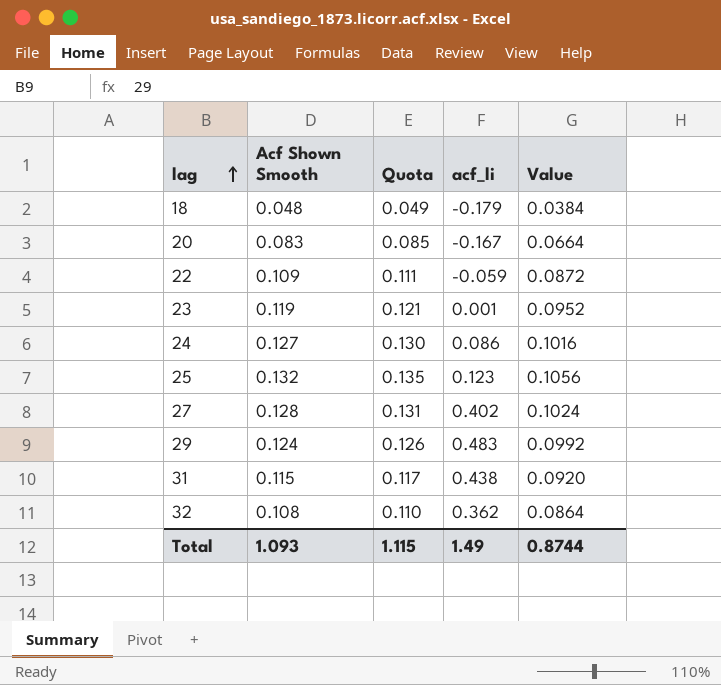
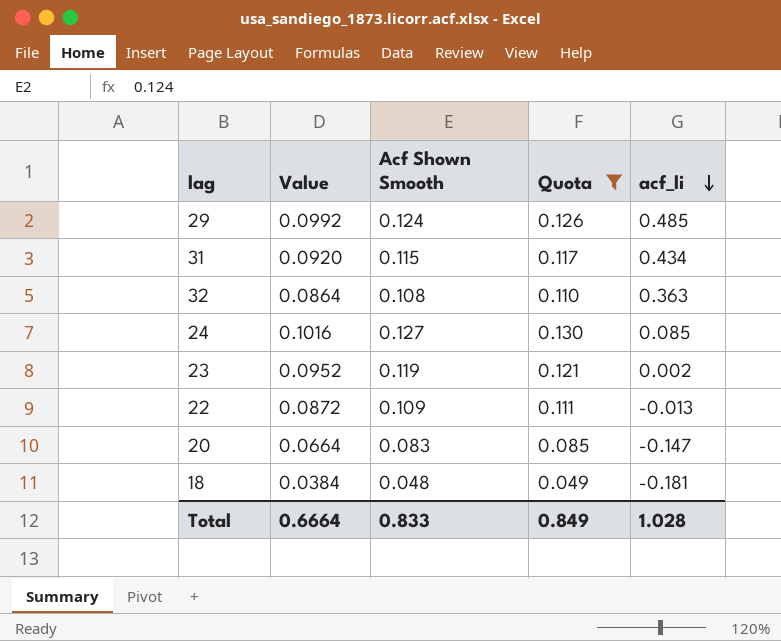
filter: none -> Quota <= 0.130
row order: lag ascending -> acf_li descending
column Value | position: 5 -> 2
29 | acf_li: 0.483 -> 0.485
31 | acf_li: 0.438 -> 0.434
32 | acf_li: 0.362 -> 0.363
24 | acf_li: 0.086 -> 0.085
23 | acf_li: 0.001 -> 0.002
22 | acf_li: -0.059 -> -0.013
20 | acf_li: -0.167 -> -0.147
18 | acf_li: -0.179 -> -0.181
Total | Value: 0.8744 -> 0.6664
Total | Acf Shown Smooth: 1.093 -> 0.833
Total | Quota: 1.115 -> 0.849
Total | acf_li: 1.49 -> 1.028

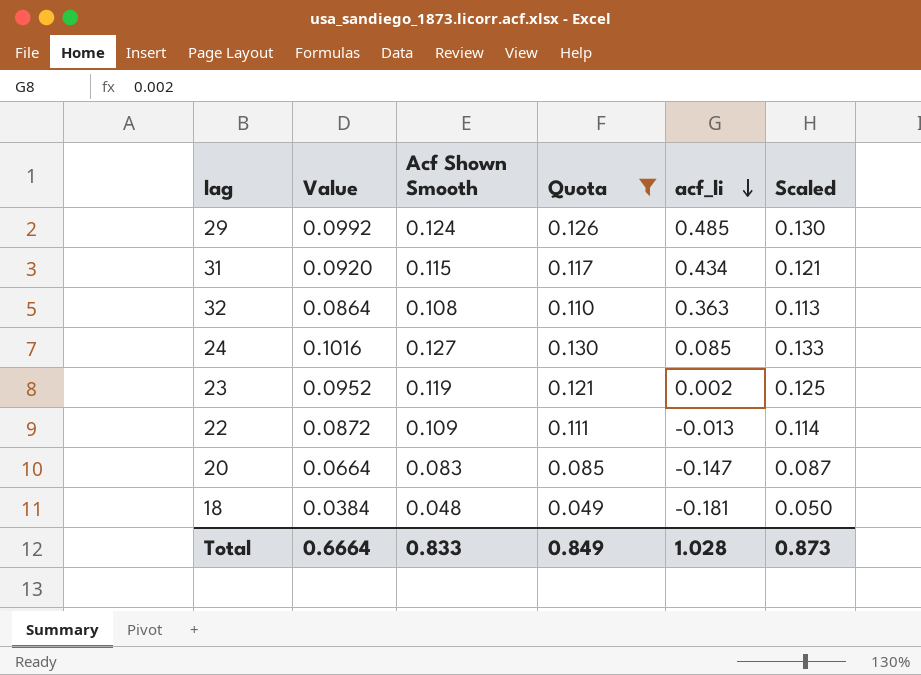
column Scaled | formula: none -> [Acf Shown Smooth] * 1.05

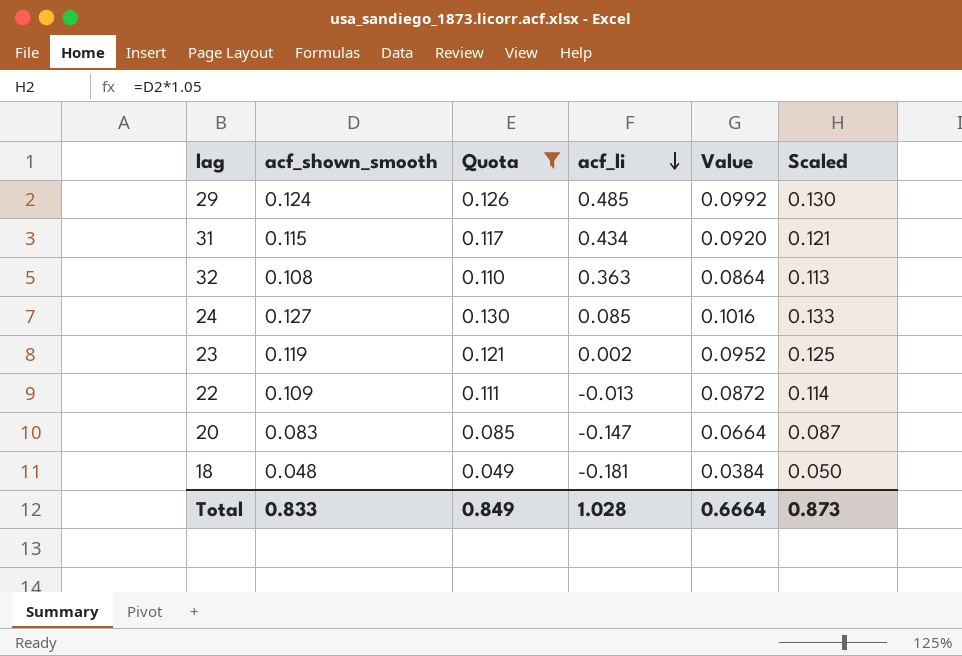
column name: Acf Shown Smooth -> acf_shown_smooth
column Value | position: 2 -> 5

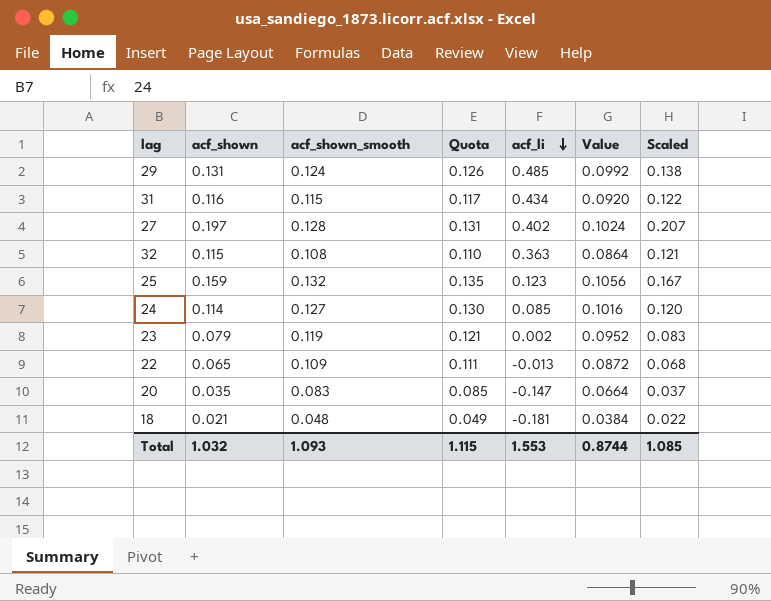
filter: Quota <= 0.130 -> none
column acf_shown | position: none -> 2
column Scaled | formula: [acf_shown_smooth] * 1.05 -> [acf_shown] * 1.05
Total | acf_shown_smooth: 0.833 -> 1.093
Total | Quota: 0.849 -> 1.115
Total | acf_li: 1.028 -> 1.553
Total | Value: 0.6664 -> 0.8744
Total | Scaled: 0.873 -> 1.085

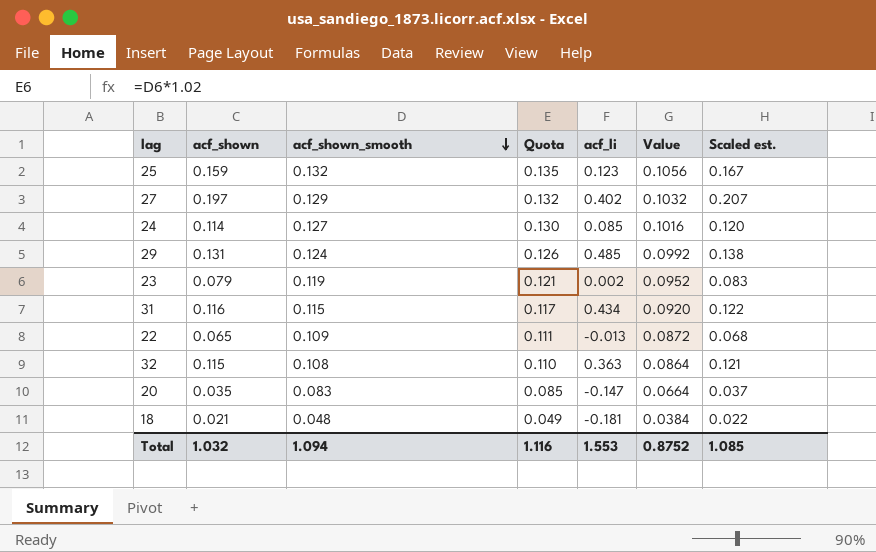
row order: acf_li descending -> acf_shown_smooth descending
column name: Scaled -> Scaled est.
27 | acf_shown_smooth: 0.128 -> 0.129
27 | Quota: 0.131 -> 0.132
27 | Value: 0.1024 -> 0.1032
Total | acf_shown_smooth: 1.093 -> 1.094
Total | Quota: 1.115 -> 1.116
Total | Value: 0.8744 -> 0.8752

